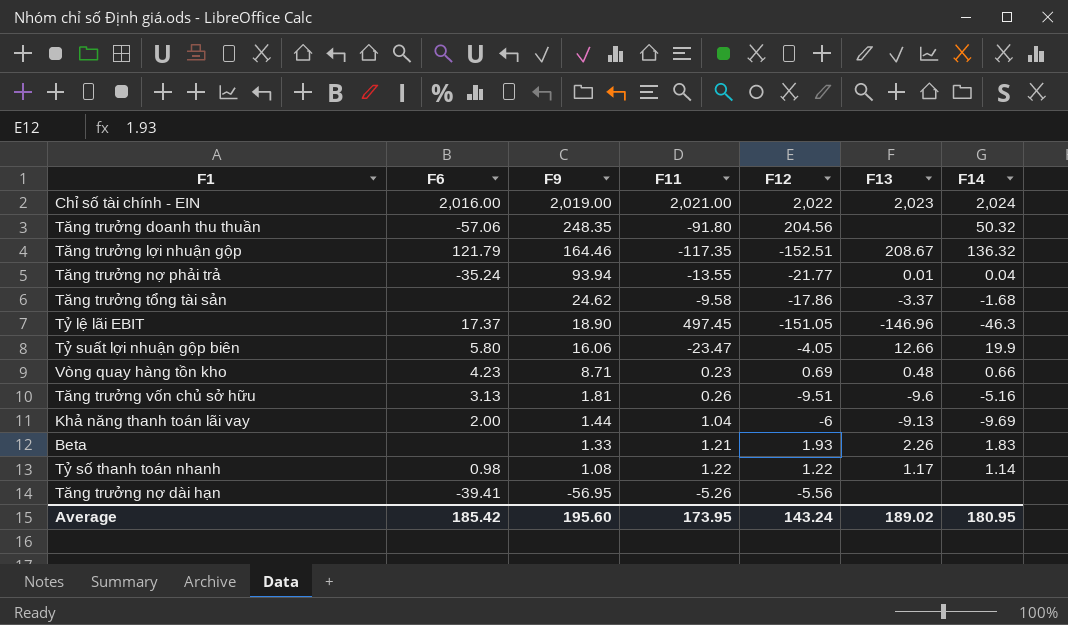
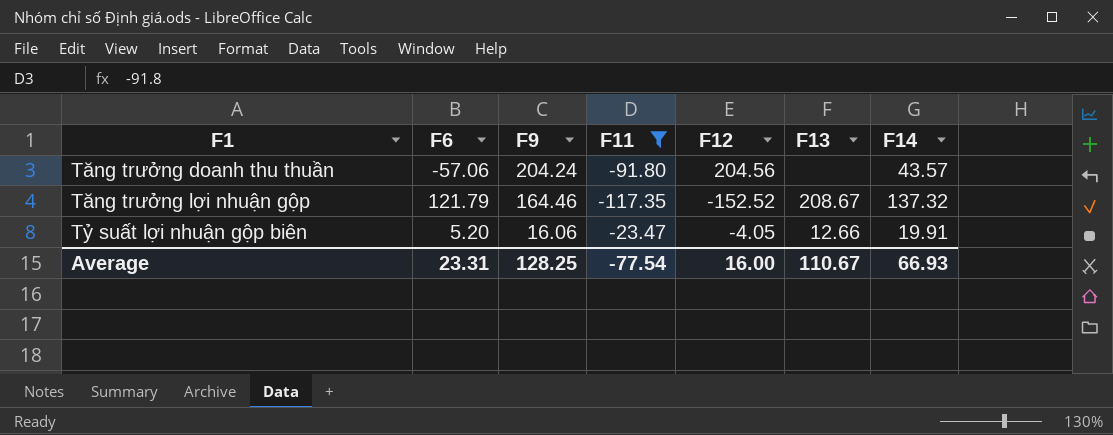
filter: none -> F11 <= -23.47
Tăng trưởng doanh thu thuần | F9: 248.35 -> 204.24
Tăng trưởng doanh thu thuần | F14: 50.32 -> 43.57
Tăng trưởng lợi nhuận gộp | F12: -152.51 -> -152.52
Tăng trưởng lợi nhuận gộp | F14: 136.32 -> 137.32
Tỷ suất lợi nhuận gộp biên | F6: 5.80 -> 5.20
Tỷ suất lợi nhuận gộp biên | F14: 19.9 -> 19.91
Average | F6: 185.42 -> 23.31
Average | F9: 195.60 -> 128.25
Average | F11: 173.95 -> -77.54
Average | F12: 143.24 -> 16.00
Average | F13: 189.02 -> 110.67
Average | F14: 180.95 -> 66.93

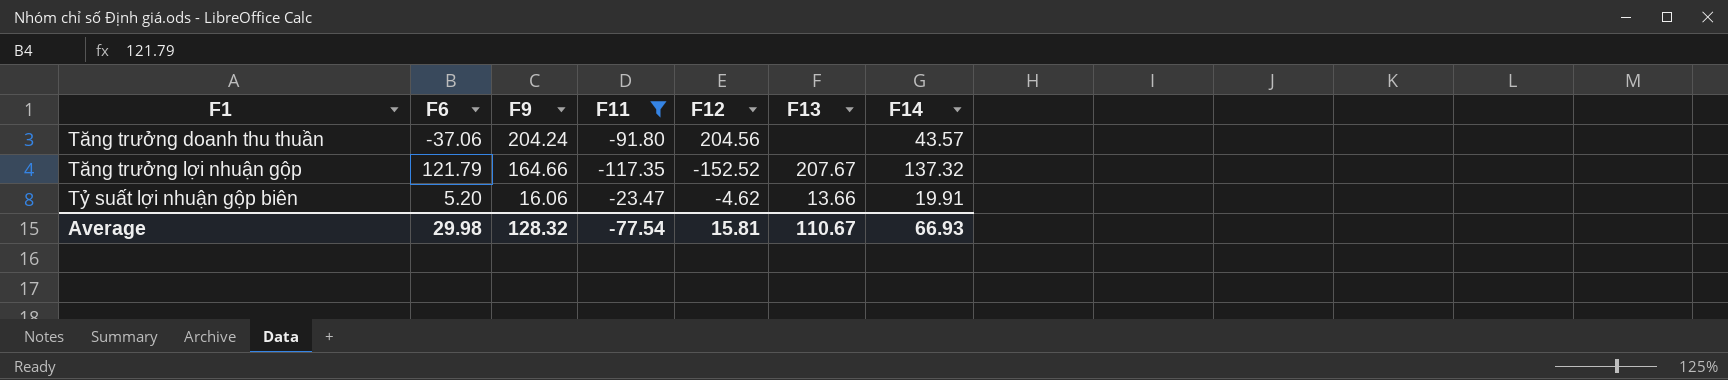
Tăng trưởng doanh thu thuần | F6: -57.06 -> -37.06
Tăng trưởng lợi nhuận gộp | F9: 164.46 -> 164.66
Tăng trưởng lợi nhuận gộp | F13: 208.67 -> 207.67
Tỷ suất lợi nhuận gộp biên | F12: -4.05 -> -4.62
Tỷ suất lợi nhuận gộp biên | F13: 12.66 -> 13.66
Average | F6: 23.31 -> 29.98
Average | F9: 128.25 -> 128.32
Average | F12: 16.00 -> 15.81

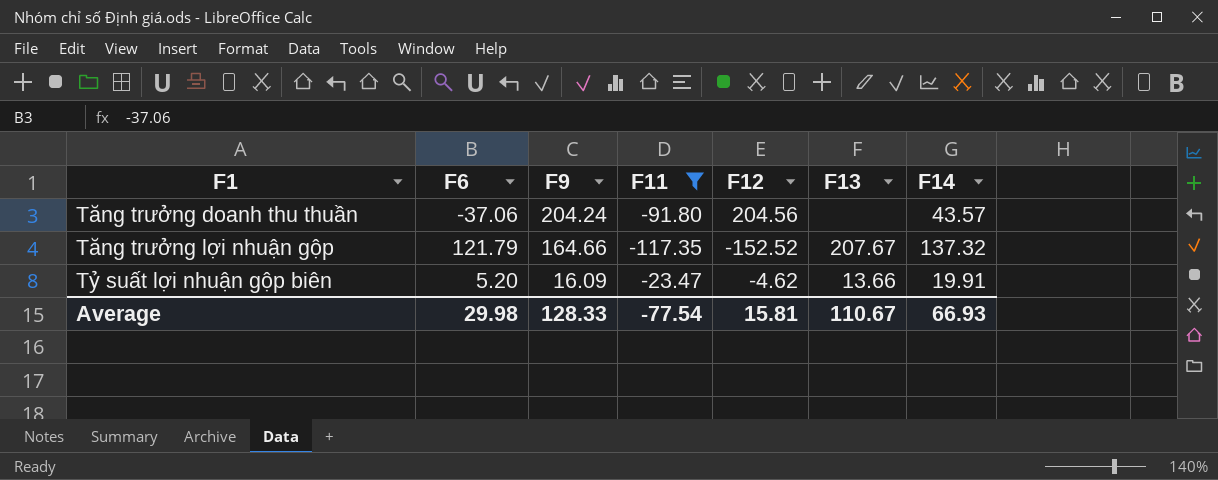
Tỷ suất lợi nhuận gộp biên | F9: 16.06 -> 16.09
Average | F9: 128.32 -> 128.33

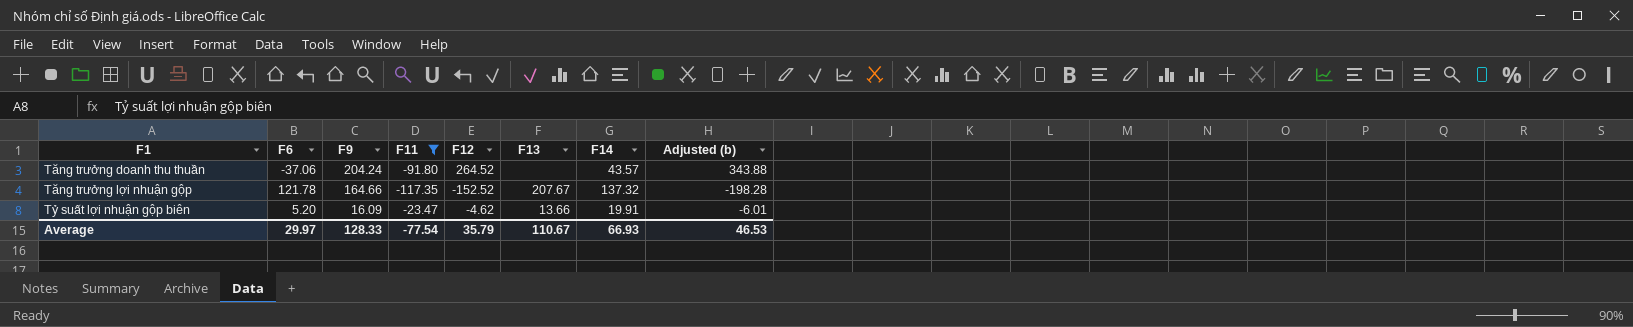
column Adjusted (b) | formula: none -> [F12] * 1.3
Tăng trưởng doanh thu thuần | F12: 204.56 -> 264.52
Tăng trưởng lợi nhuận gộp | F6: 121.79 -> 121.78
Average | F6: 29.98 -> 29.97
Average | F12: 15.81 -> 35.79

